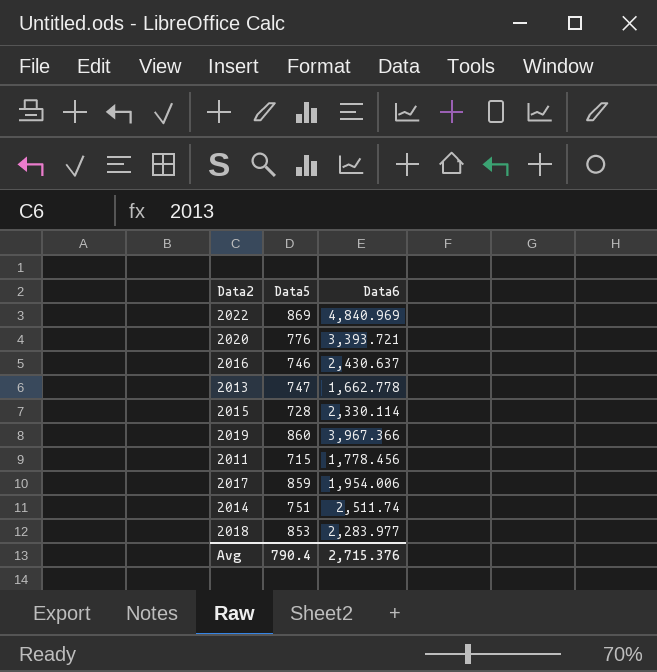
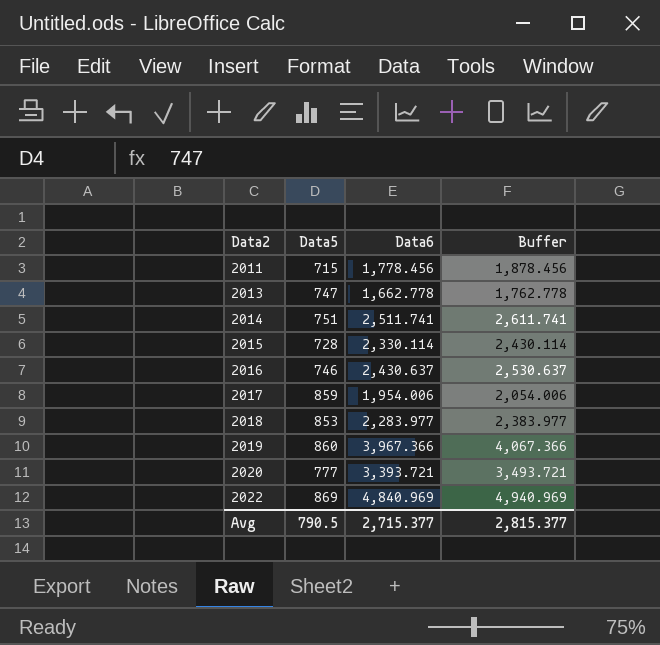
row order: none -> Data2 ascending
column Buffer | formula: none -> [Data6] + 100
2014 | Data6: 2,511.74 -> 2,511.741
2020 | Data5: 776 -> 777
Avg | Data5: 790.4 -> 790.5
Avg | Data6: 2,715.376 -> 2,715.377

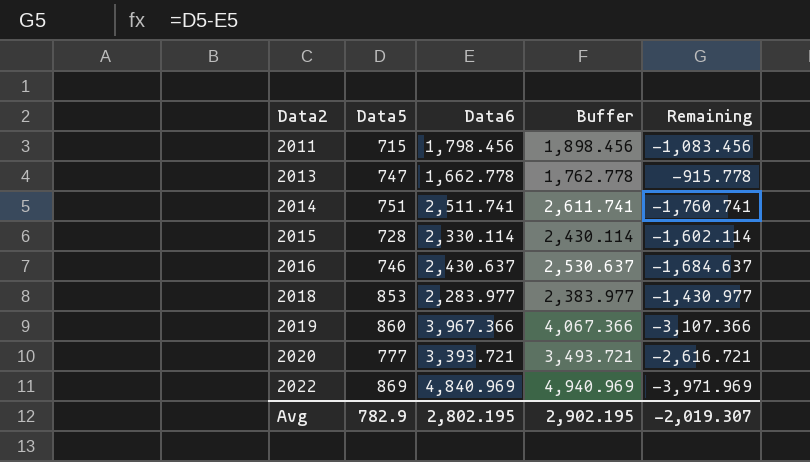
column Remaining | formula: none -> [Data5] - [Data6]
row 2017: 859 | 1,954.006 | 2,054.006 -> none
2011 | Data6: 1,778.456 -> 1,798.456
2011 | Buffer: 1,878.456 -> 1,898.456
Avg | Data5: 790.5 -> 782.9
Avg | Data6: 2,715.377 -> 2,802.195
Avg | Buffer: 2,815.377 -> 2,902.195

